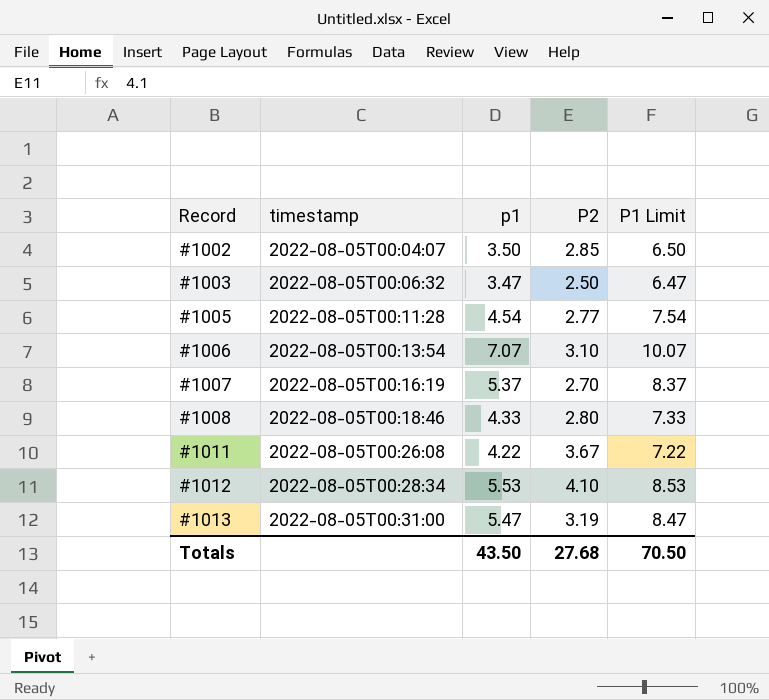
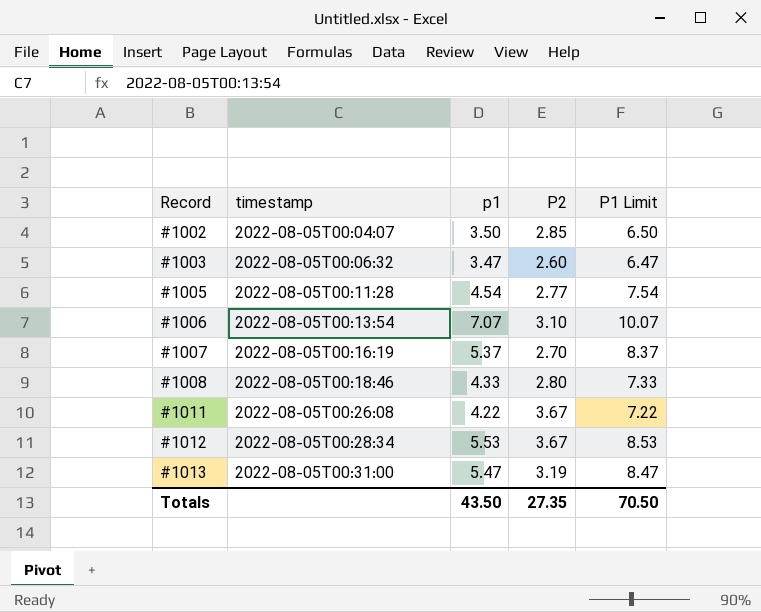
#1003 | P2: 2.50 -> 2.60
#1012 | P2: 4.10 -> 3.67
Totals | P2: 27.68 -> 27.35

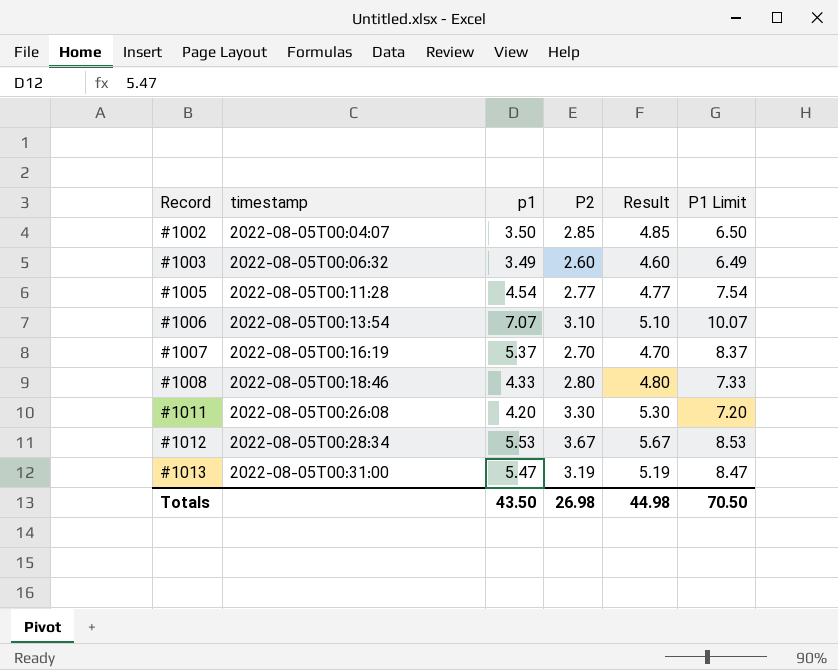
column Result | formula: none -> [P2] + 2
#1003 | p1: 3.47 -> 3.49
#1003 | P1 Limit: 6.47 -> 6.49
#1011 | p1: 4.22 -> 4.20
#1011 | P2: 3.67 -> 3.30
#1011 | P1 Limit: 7.22 -> 7.20
Totals | P2: 27.35 -> 26.98

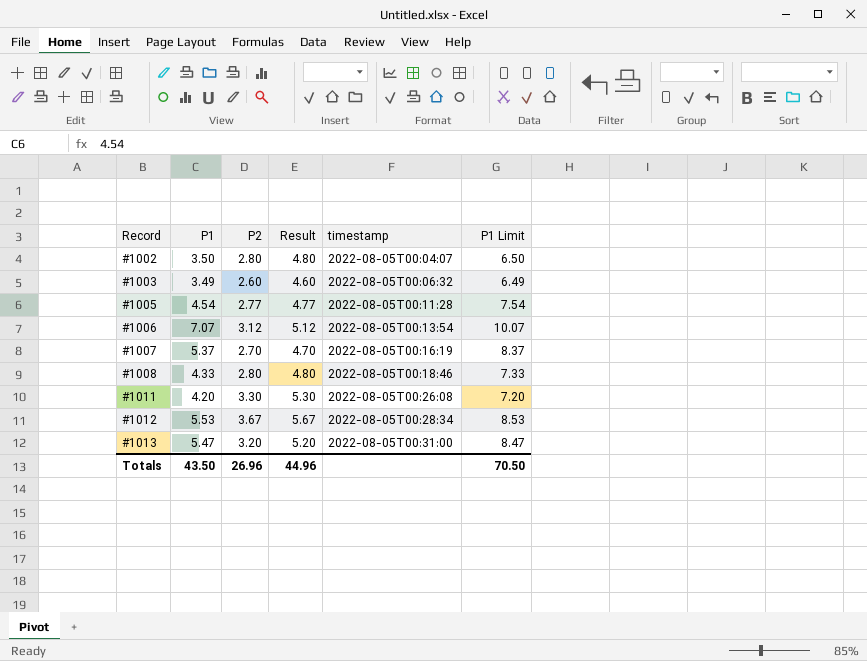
column name: p1 -> P1
column timestamp | position: 2 -> 5
#1002 | P2: 2.85 -> 2.80
#1002 | Result: 4.85 -> 4.80
#1006 | P2: 3.10 -> 3.12
#1006 | Result: 5.10 -> 5.12
#1013 | P2: 3.19 -> 3.20
#1013 | Result: 5.19 -> 5.20
Totals | P2: 26.98 -> 26.96
Totals | Result: 44.98 -> 44.96

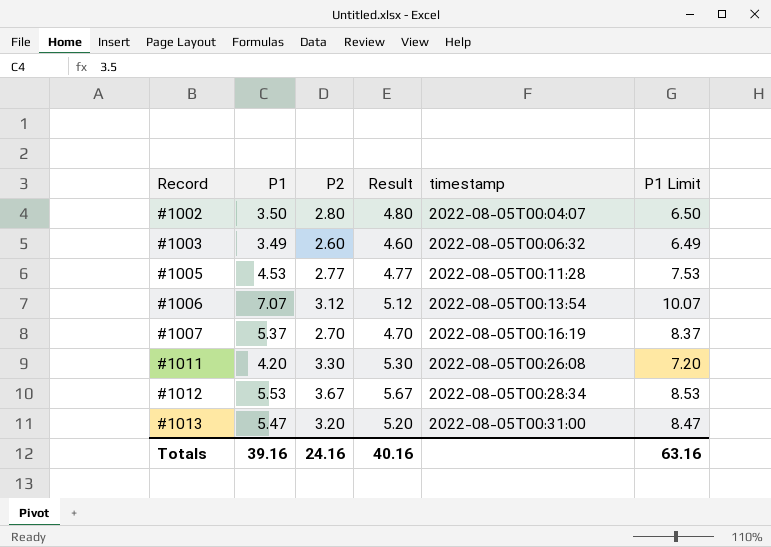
row #1008: 4.33 | 2.80 | 4.80 | 2022-08-05T00:18:46 | 7.33 -> none
#1005 | P1: 4.54 -> 4.53
#1005 | P1 Limit: 7.54 -> 7.53
Totals | P1: 43.50 -> 39.16
Totals | P2: 26.96 -> 24.16
Totals | Result: 44.96 -> 40.16
Totals | P1 Limit: 70.50 -> 63.16

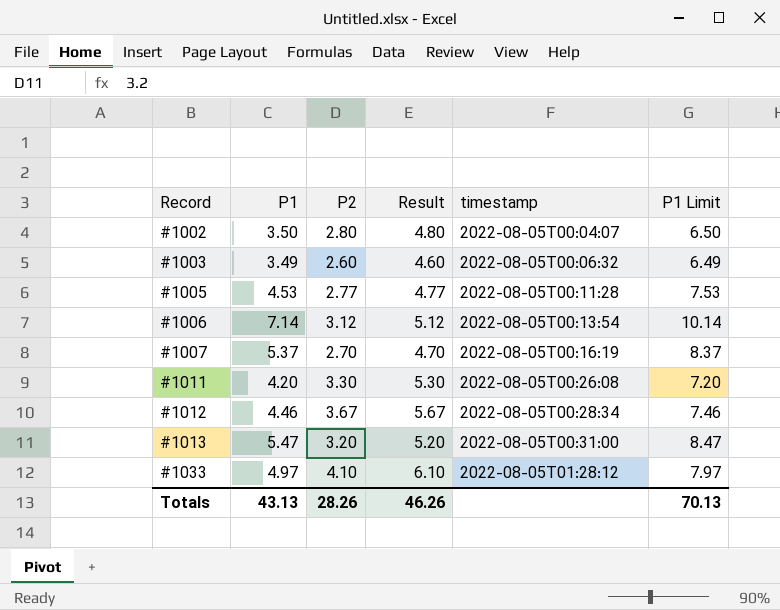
#1006 | P1: 7.07 -> 7.14
#1006 | P1 Limit: 10.07 -> 10.14
#1012 | P1: 5.53 -> 4.46
#1012 | P1 Limit: 8.53 -> 7.46
row #1033: none -> 4.97 | 4.10 | 6.10 | 2022-08-05T01:28:12 | 7.97
Totals | P1: 39.16 -> 43.13
Totals | P2: 24.16 -> 28.26
Totals | Result: 40.16 -> 46.26
Totals | P1 Limit: 63.16 -> 70.13

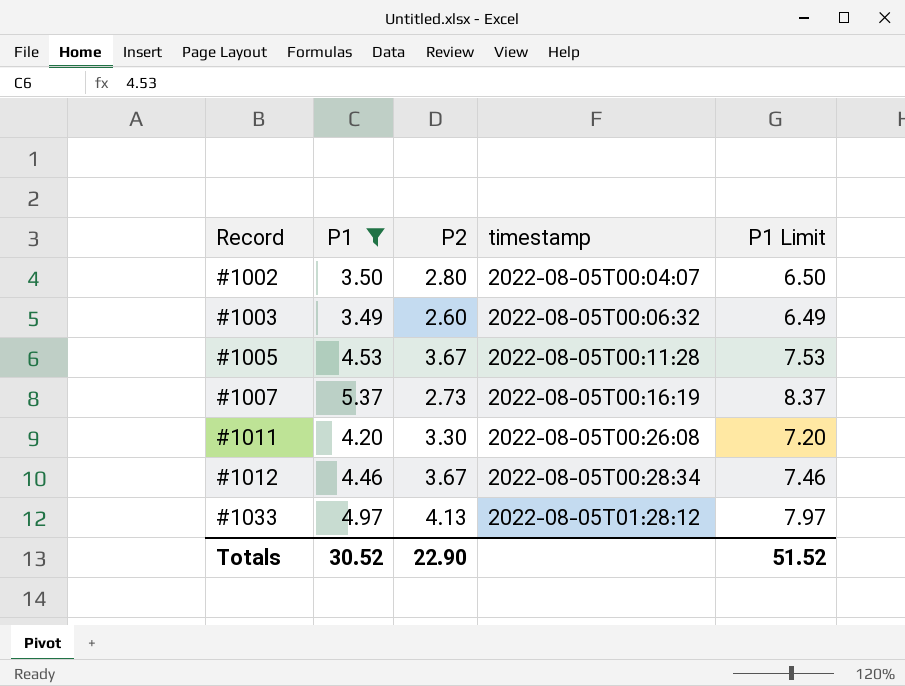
filter: none -> P1 <= 5.37
column Result | formula: [P2] + 2 -> none
#1005 | P2: 2.77 -> 3.67
#1007 | P2: 2.70 -> 2.73
#1033 | P2: 4.10 -> 4.13
Totals | P1: 43.13 -> 30.52
Totals | P2: 28.26 -> 22.90
Totals | P1 Limit: 70.13 -> 51.52

